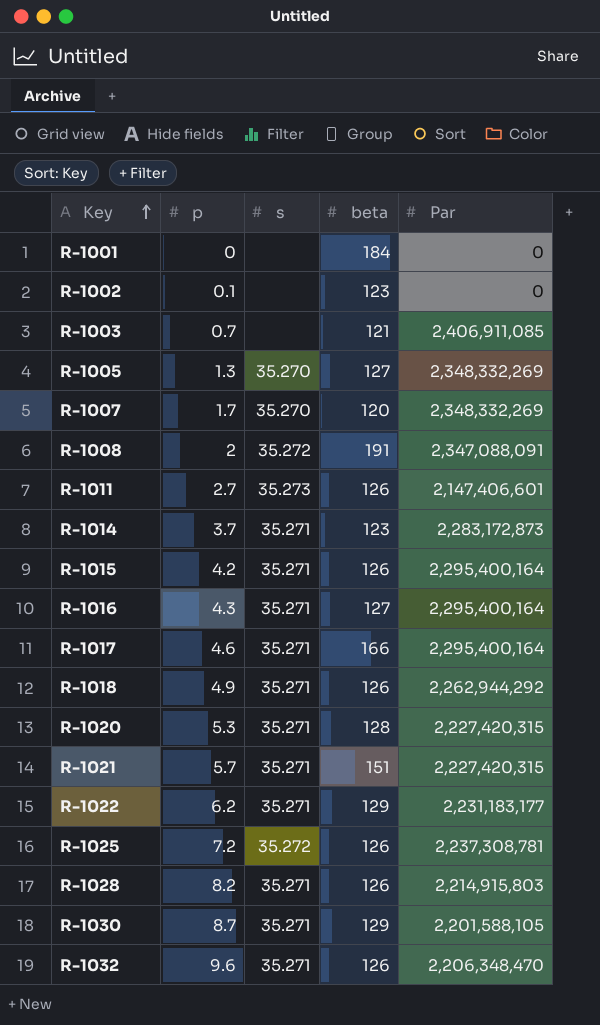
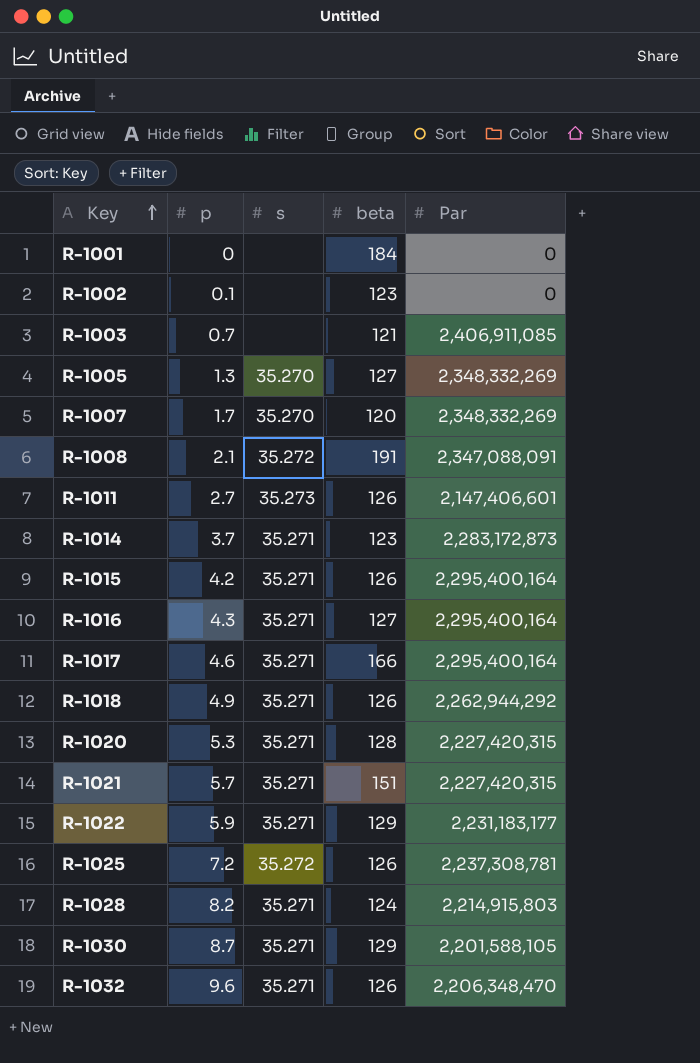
R-1008 | p: 2 -> 2.1
R-1022 | p: 6.2 -> 5.9
R-1028 | beta: 126 -> 124

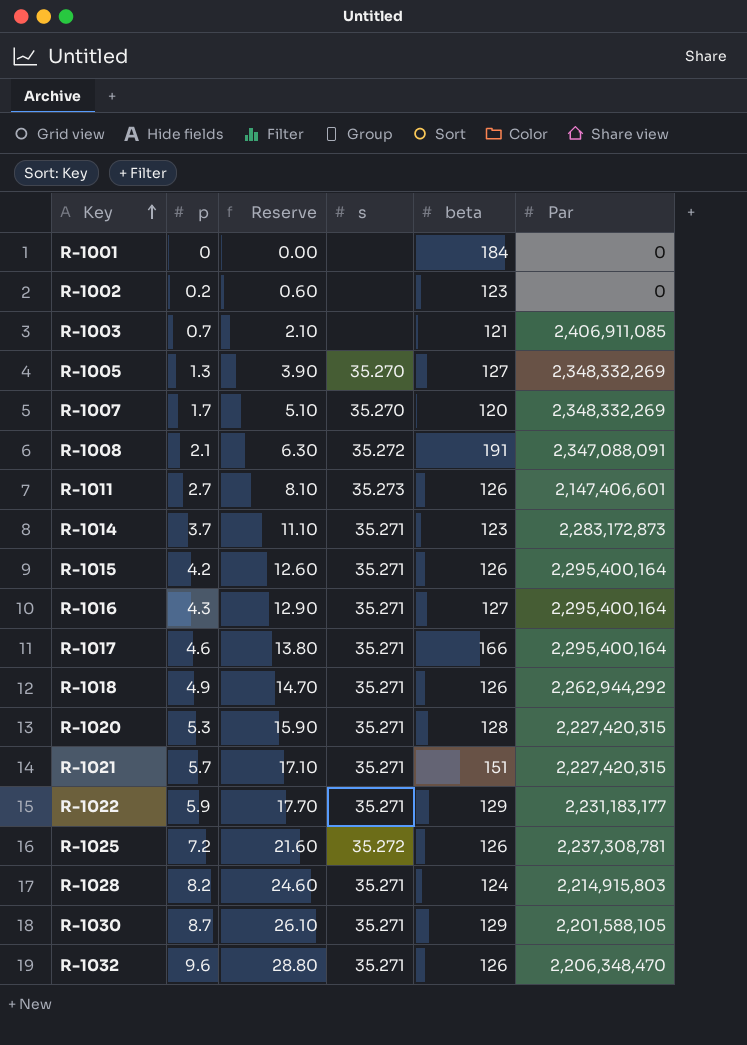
column Reserve | formula: none -> [p] * 3
R-1002 | p: 0.1 -> 0.2

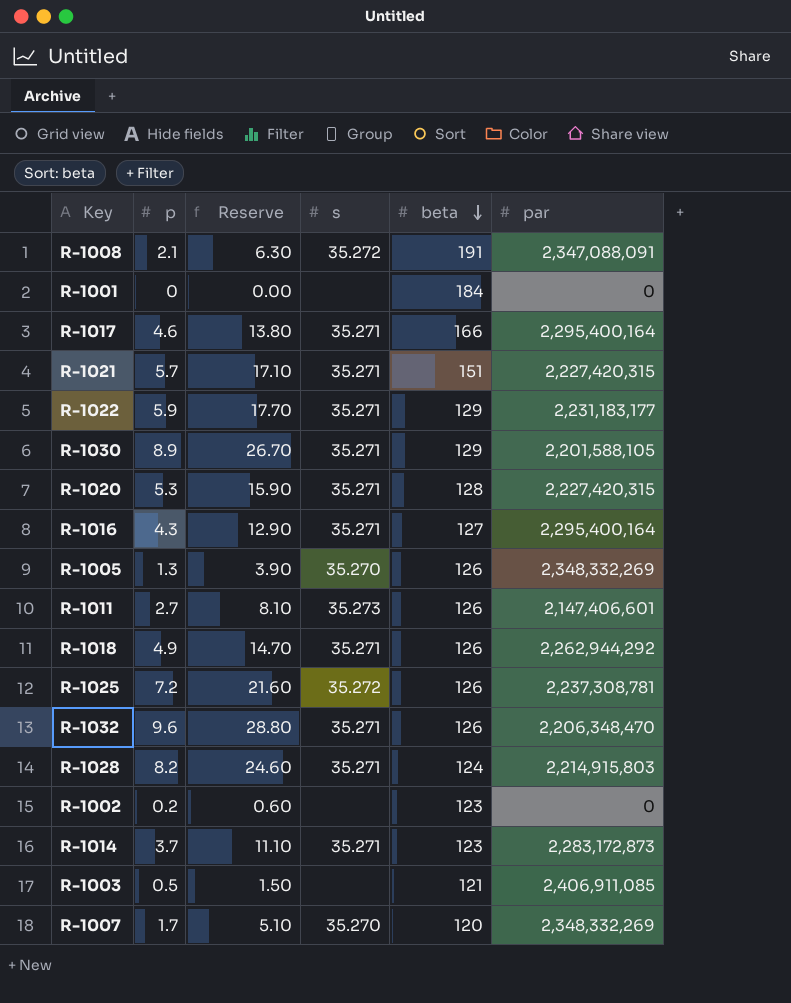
row order: Key ascending -> beta descending
column name: Par -> par
row R-1015: 4.2 | 12.60 | 35.271 | 126 | 2,295,400,164 -> none
R-1030 | p: 8.7 -> 8.9
R-1030 | Reserve: 26.10 -> 26.70
R-1005 | beta: 127 -> 126
R-1003 | p: 0.7 -> 0.5
R-1003 | Reserve: 2.10 -> 1.50

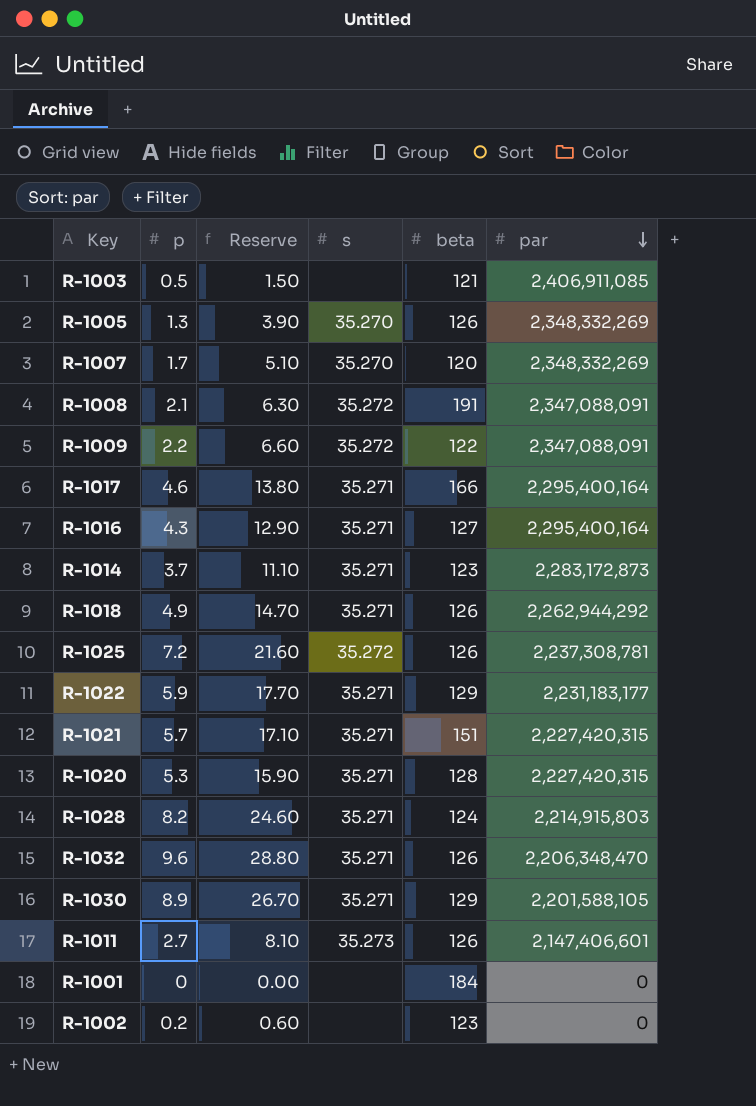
row order: beta descending -> par descending
row R-1009: none -> 2.2 | 6.60 | 35.272 | 122 | 2,347,088,091

